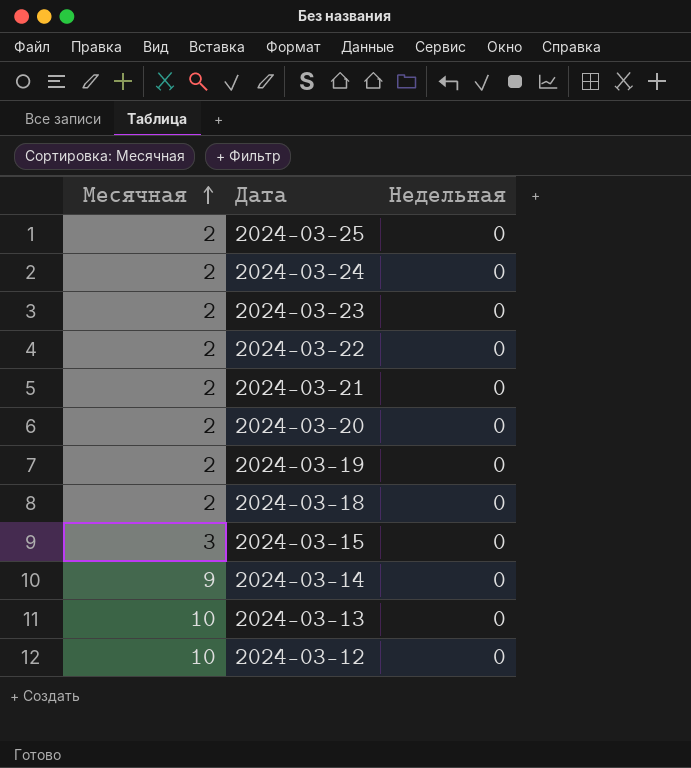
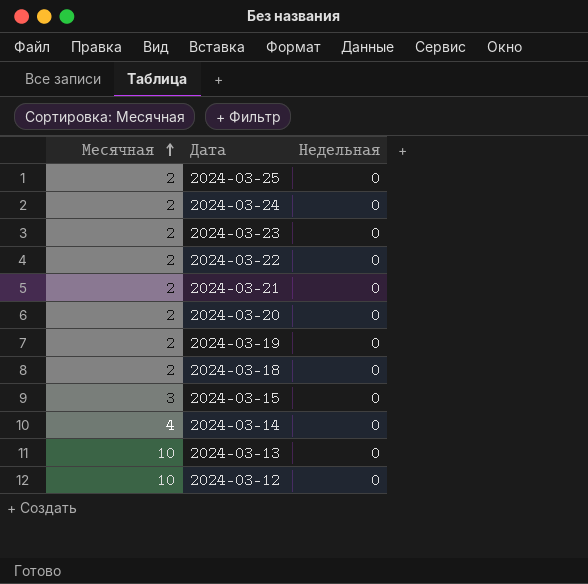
2024-03-14 | Месячная: 9 -> 4

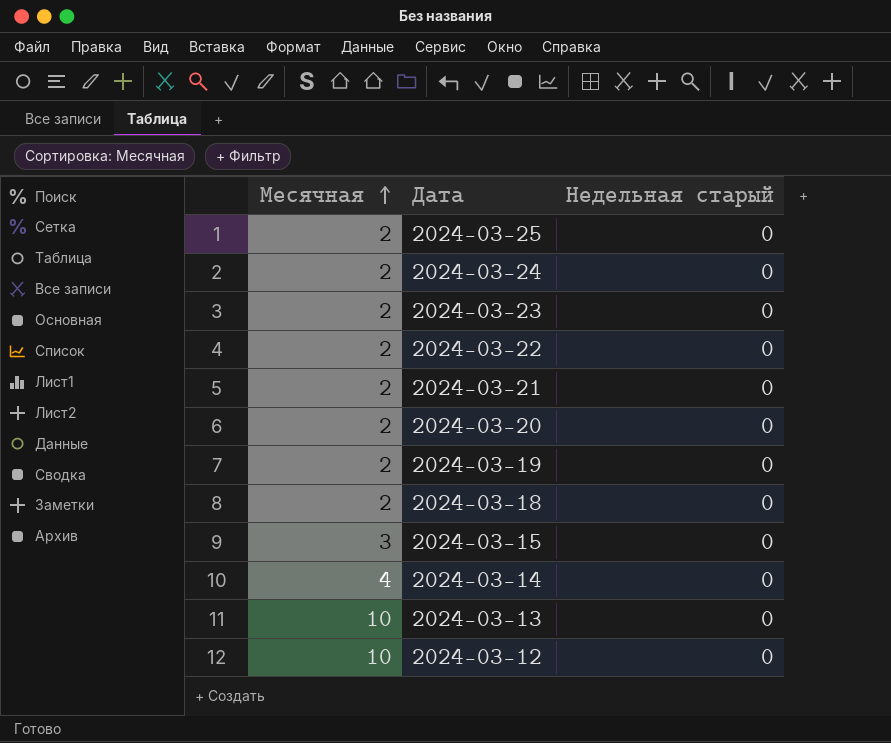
column name: Недельная -> Недельная старый

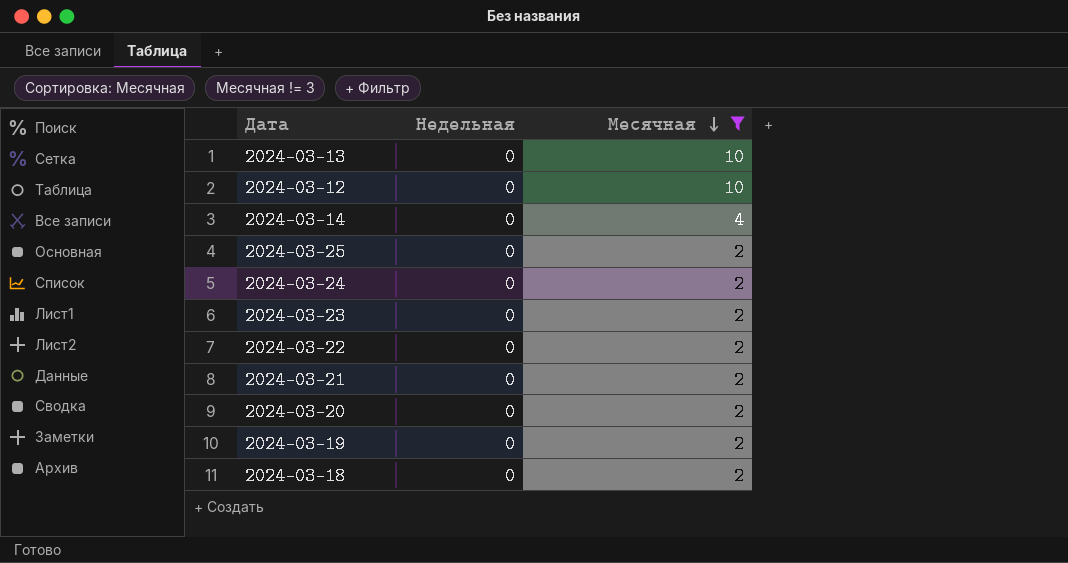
filter: none -> Месячная != 3
row order: Месячная ascending -> Месячная descending
column name: Недельная старый -> Недельная
column Месячная | position: 1 -> 3

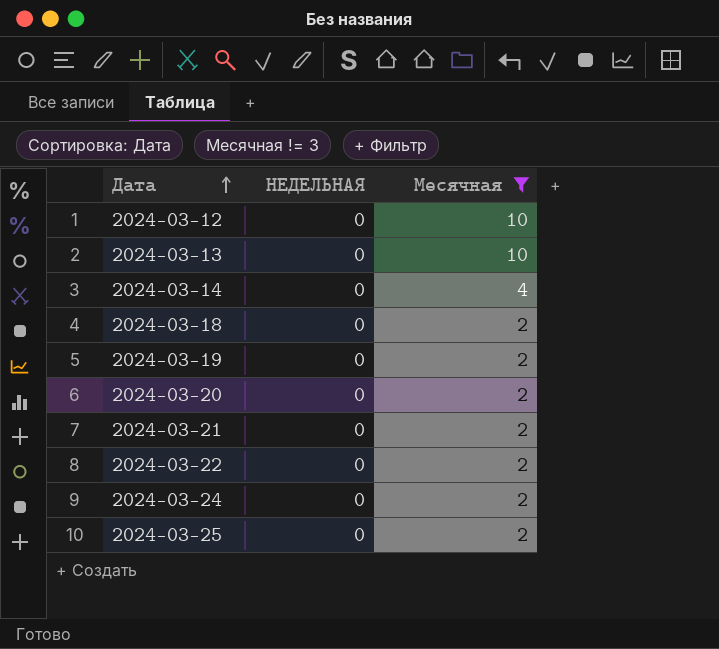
row order: Месячная descending -> Дата ascending
column name: Недельная -> НЕДЕЛЬНАЯ
row 2024-03-23: 0 | 2 -> none

